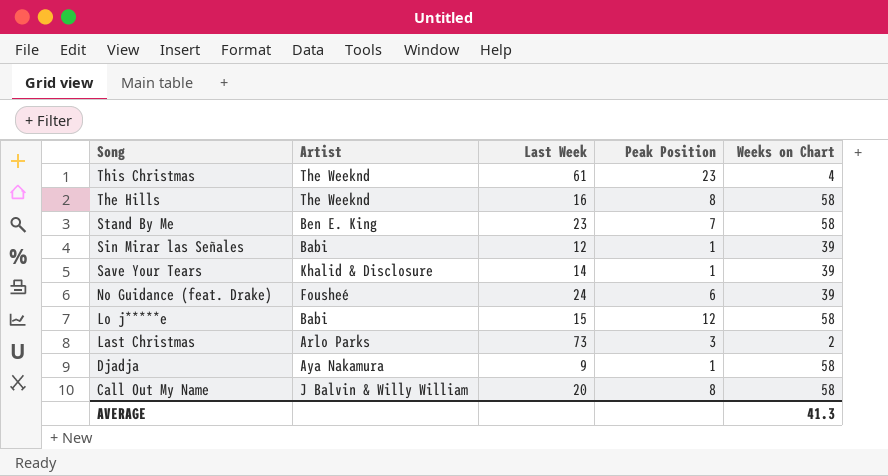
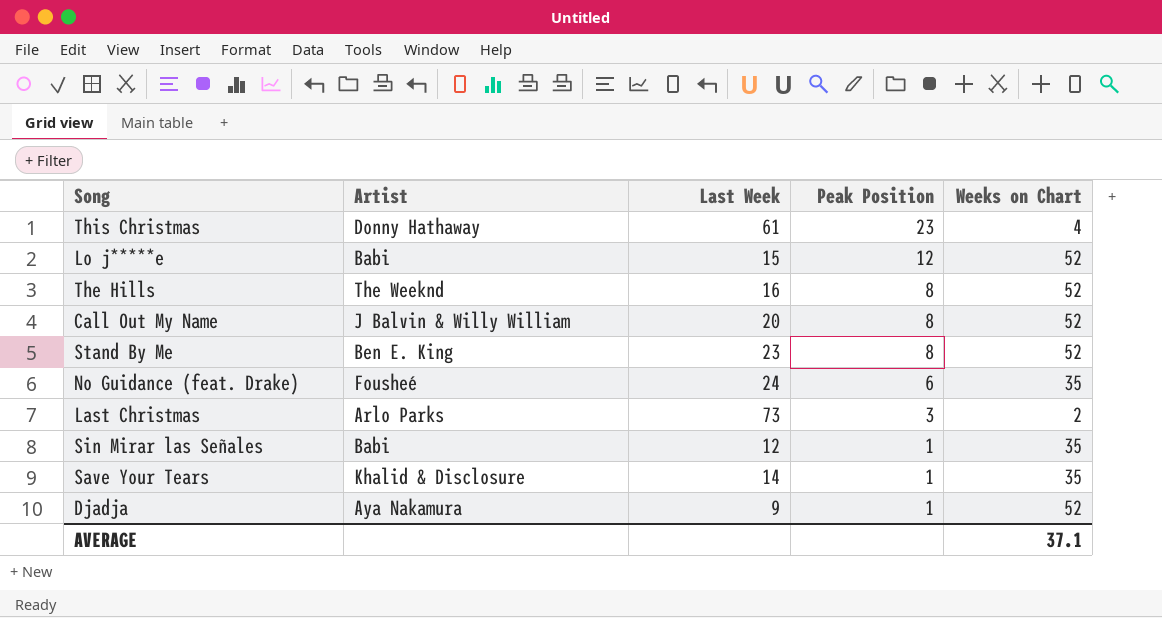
row order: Song descending -> Peak Position descending
This Christmas | Artist: The Weeknd -> Donny Hathaway
Lo j*****e | Weeks on Chart: 58 -> 52
The Hills | Weeks on Chart: 58 -> 52
Call Out My Name | Weeks on Chart: 58 -> 52
Stand By Me | Peak Position: 7 -> 8
Stand By Me | Weeks on Chart: 58 -> 52
No Guidance (feat. Drake) | Weeks on Chart: 39 -> 35
Sin Mirar las Señales | Weeks on Chart: 39 -> 35
Save Your Tears | Weeks on Chart: 39 -> 35
Djadja | Weeks on Chart: 58 -> 52
AVERAGE | Weeks on Chart: 41.3 -> 37.1

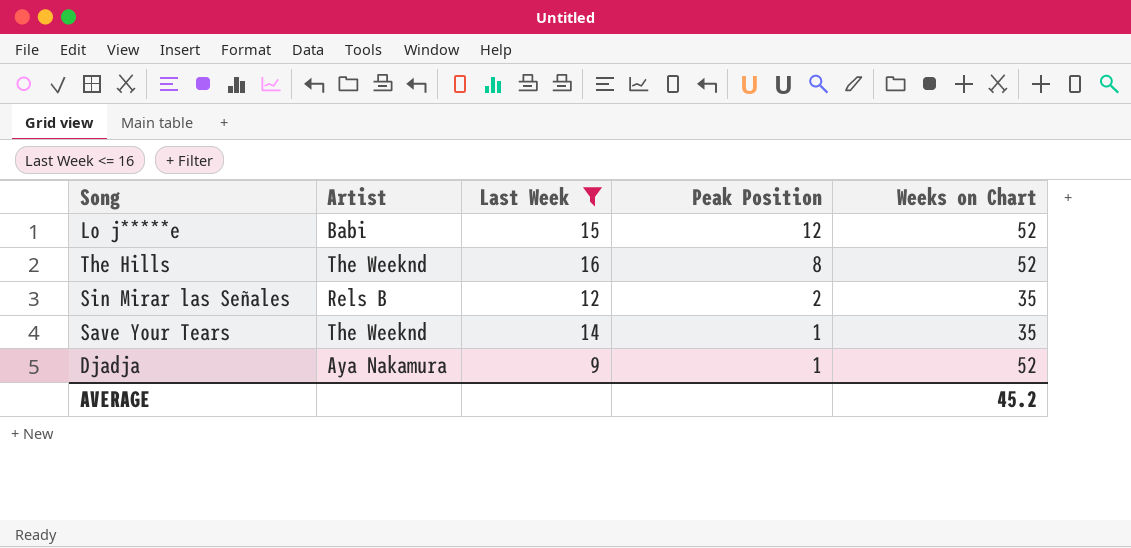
filter: none -> Last Week <= 16
Sin Mirar las Señales | Artist: Babi -> Rels B
Sin Mirar las Señales | Peak Position: 1 -> 2
Save Your Tears | Artist: Khalid & Disclosure -> The Weeknd
AVERAGE | Weeks on Chart: 37.1 -> 45.2

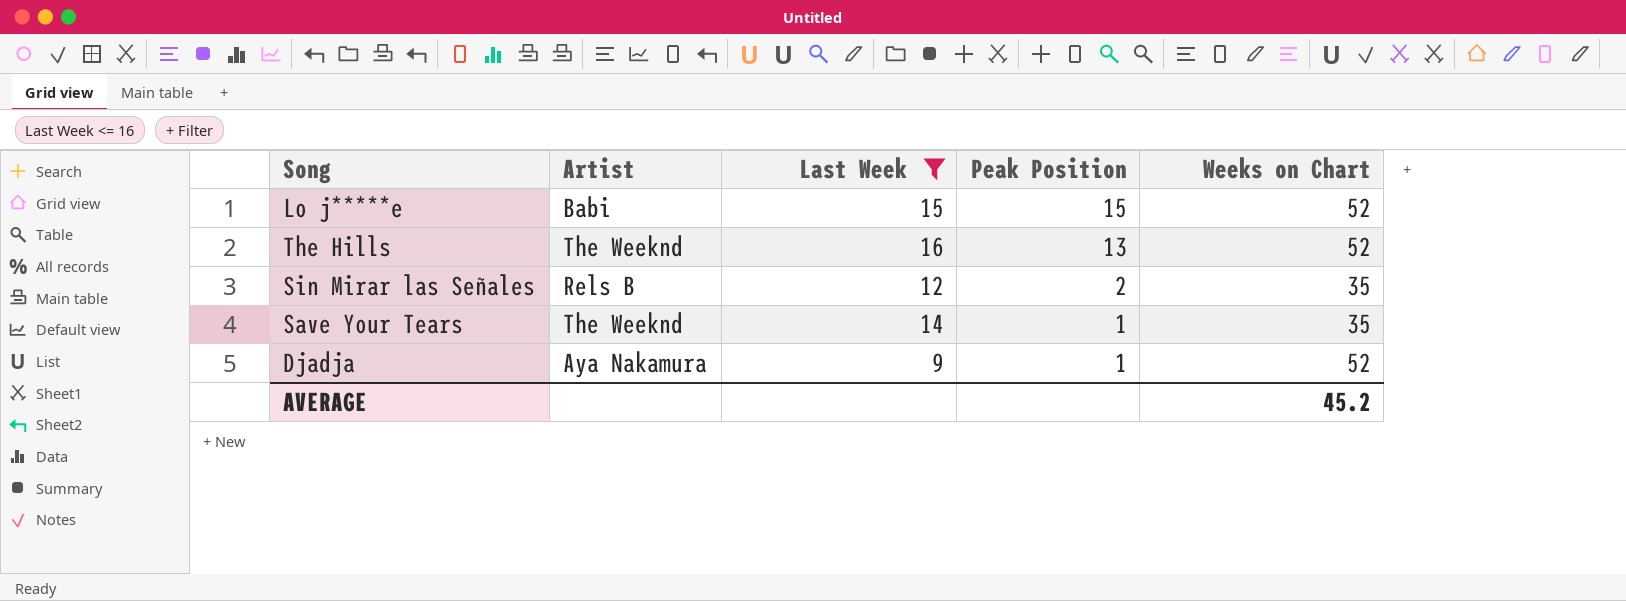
Lo j*****e | Peak Position: 12 -> 15
The Hills | Peak Position: 8 -> 13

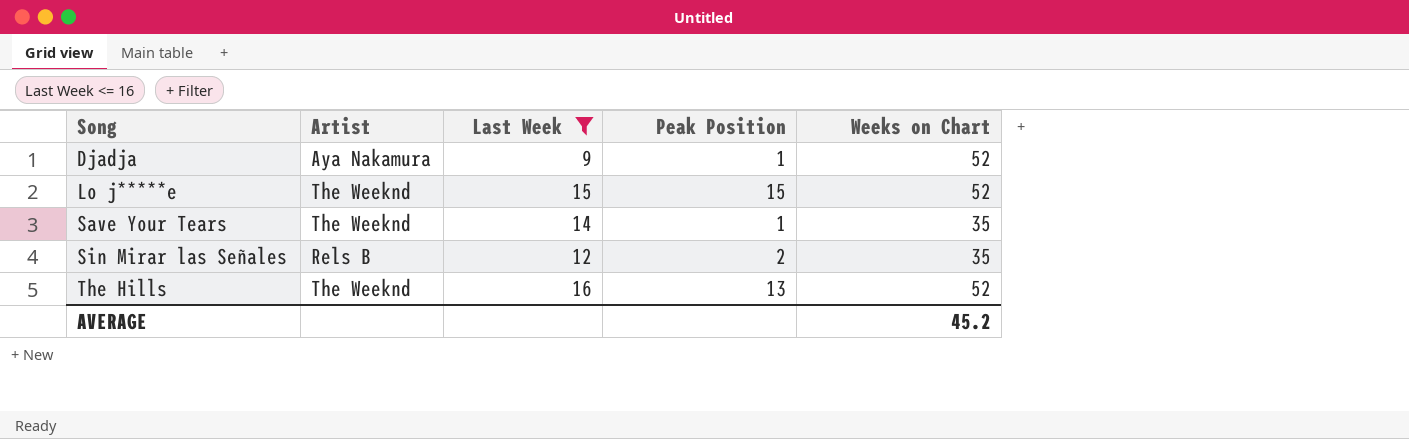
row order: Peak Position descending -> Song ascending
Lo j*****e | Artist: Babi -> The Weeknd

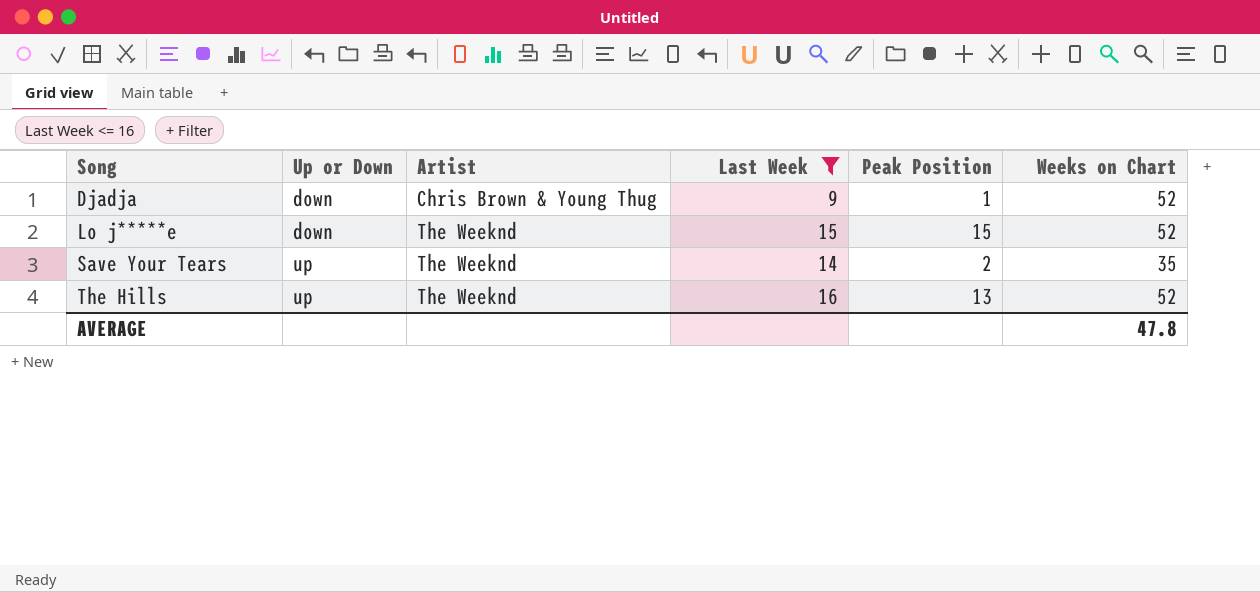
column Up or Down | position: none -> 2
row Sin Mirar las Señales: Rels B | 12 | 2 | 35 -> none
Djadja | Artist: Aya Nakamura -> Chris Brown & Young Thug
Save Your Tears | Peak Position: 1 -> 2
AVERAGE | Weeks on Chart: 45.2 -> 47.8

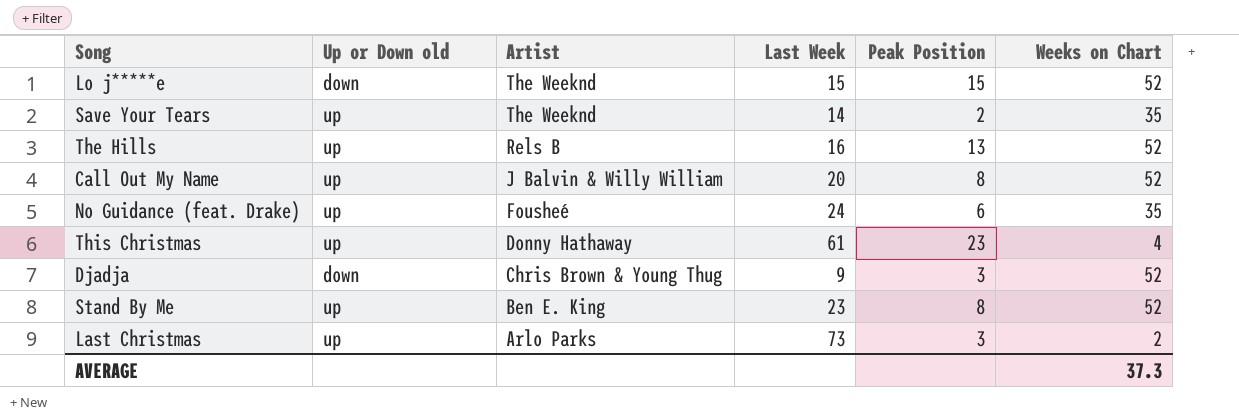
filter: Last Week <= 16 -> none
row order: Song ascending -> Artist descending
column name: Up or Down -> Up or Down old
The Hills | Artist: The Weeknd -> Rels B
Djadja | Peak Position: 1 -> 3
AVERAGE | Weeks on Chart: 47.8 -> 37.3

